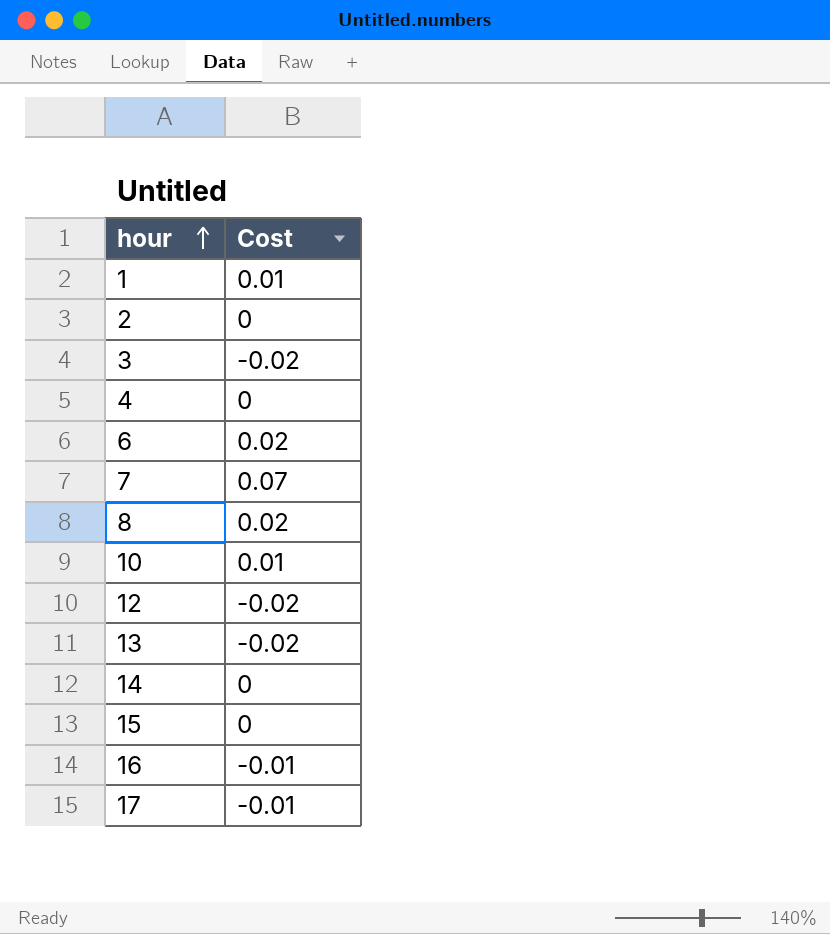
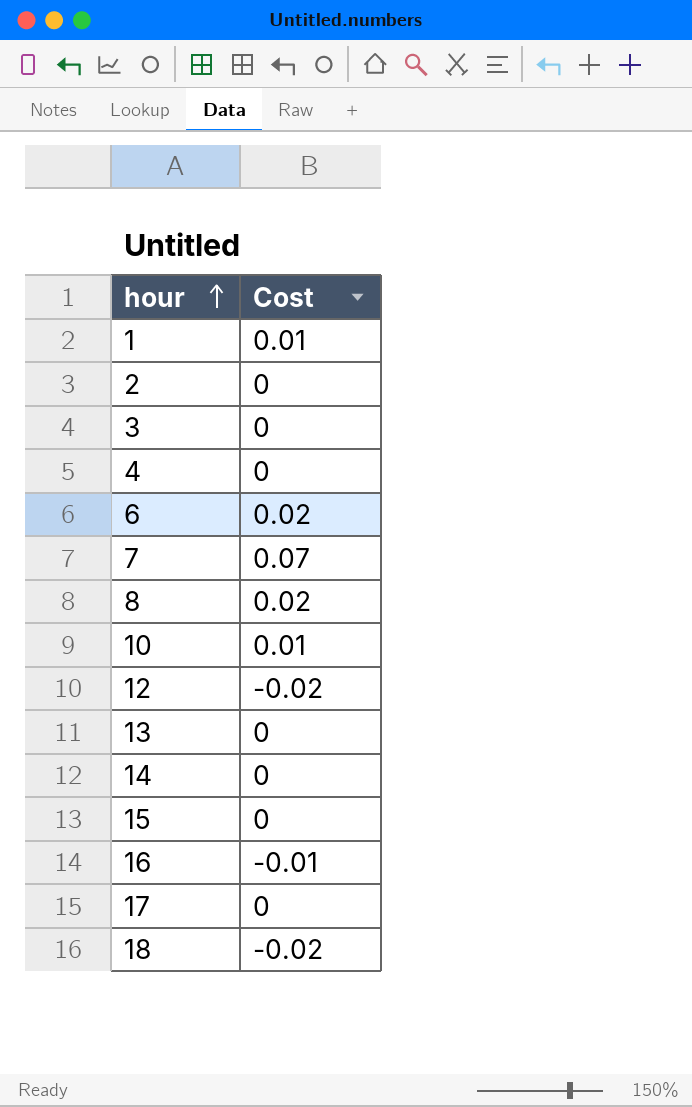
3 | Cost: -0.02 -> 0
13 | Cost: -0.02 -> 0
17 | Cost: -0.01 -> 0
row 18: none -> -0.02

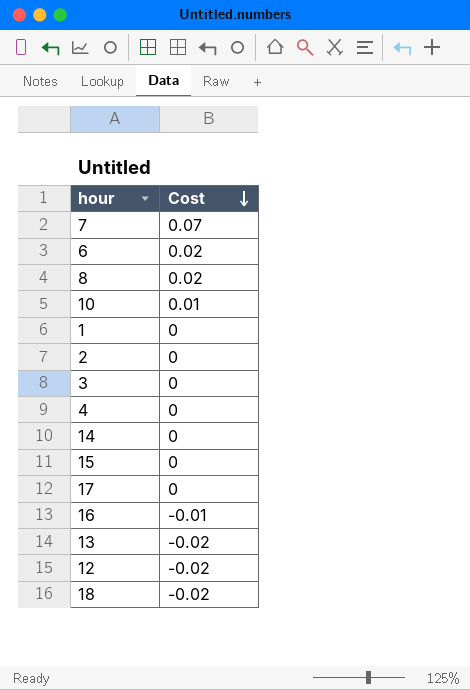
row order: hour ascending -> Cost descending
1 | Cost: 0.01 -> 0
13 | Cost: 0 -> -0.02

